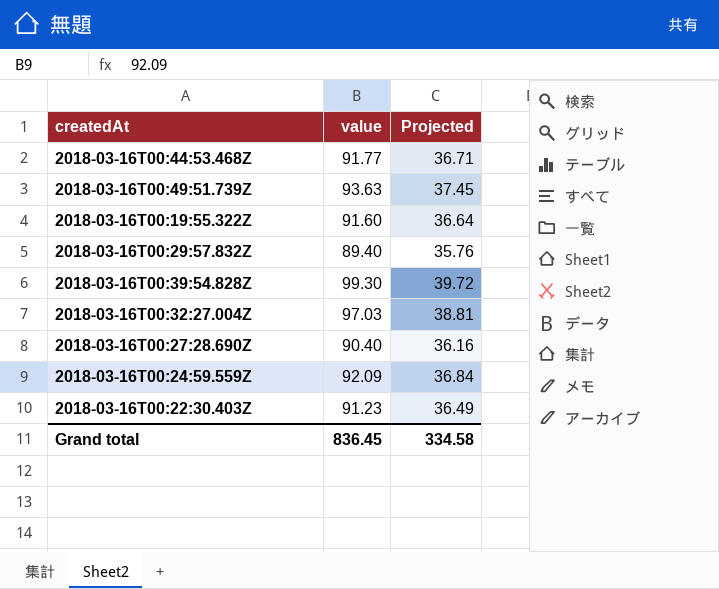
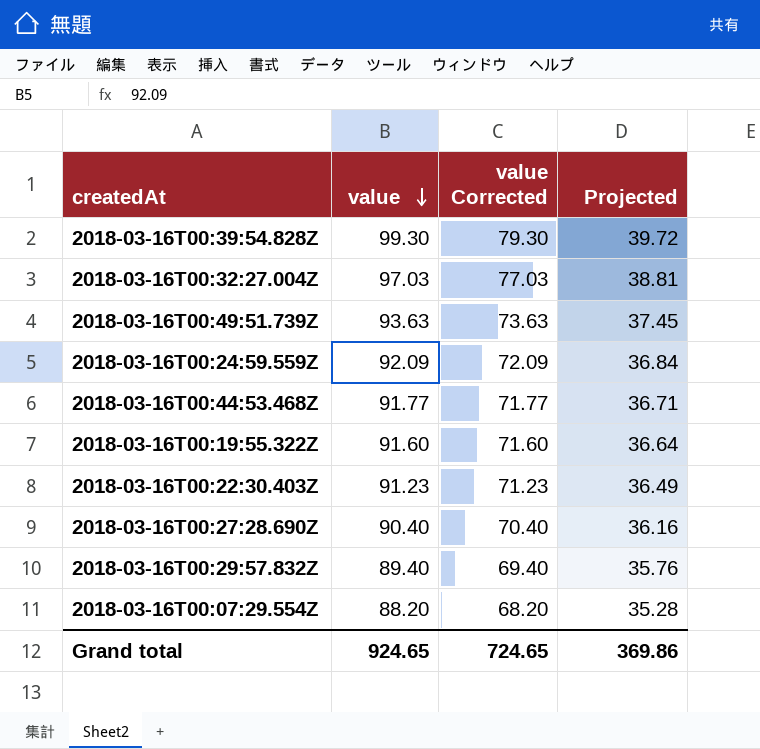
row order: none -> value descending
column value Corrected | formula: none -> [value] - 20
row 2018-03-16T00:07:29.554Z: none -> 88.20 | 68.20 | 35.28
Grand total | value: 836.45 -> 924.65
Grand total | Projected: 334.58 -> 369.86

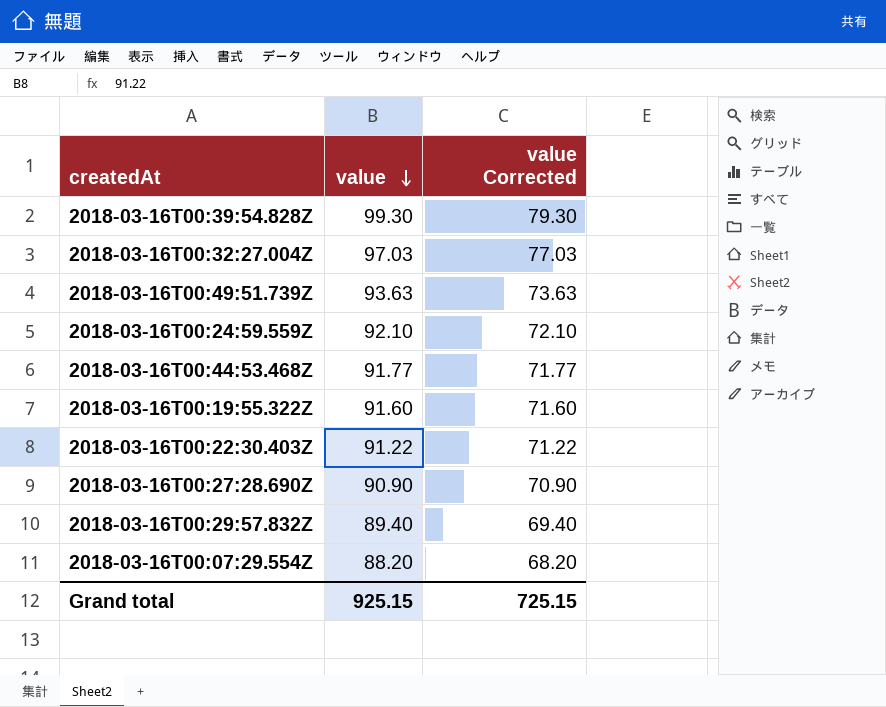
column Projected | formula: [value] * 0.4 -> none
2018-03-16T00:24:59.559Z | value: 92.09 -> 92.10
2018-03-16T00:24:59.559Z | value Corrected: 72.09 -> 72.10
2018-03-16T00:22:30.403Z | value: 91.23 -> 91.22
2018-03-16T00:22:30.403Z | value Corrected: 71.23 -> 71.22
2018-03-16T00:27:28.690Z | value: 90.40 -> 90.90
2018-03-16T00:27:28.690Z | value Corrected: 70.40 -> 70.90
Grand total | value: 924.65 -> 925.15
Grand total | value Corrected: 724.65 -> 725.15

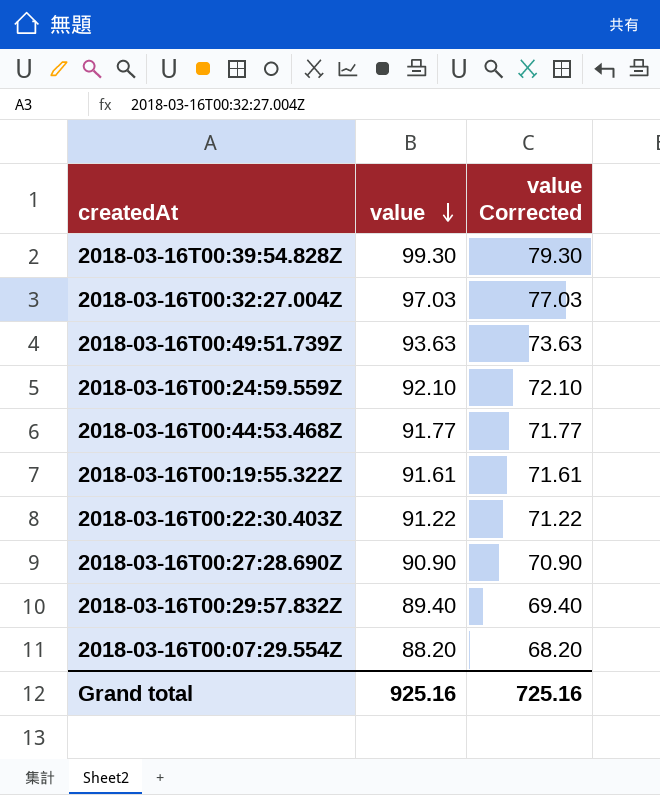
2018-03-16T00:19:55.322Z | value: 91.60 -> 91.61
2018-03-16T00:19:55.322Z | value Corrected: 71.60 -> 71.61
Grand total | value: 925.15 -> 925.16
Grand total | value Corrected: 725.15 -> 725.16

